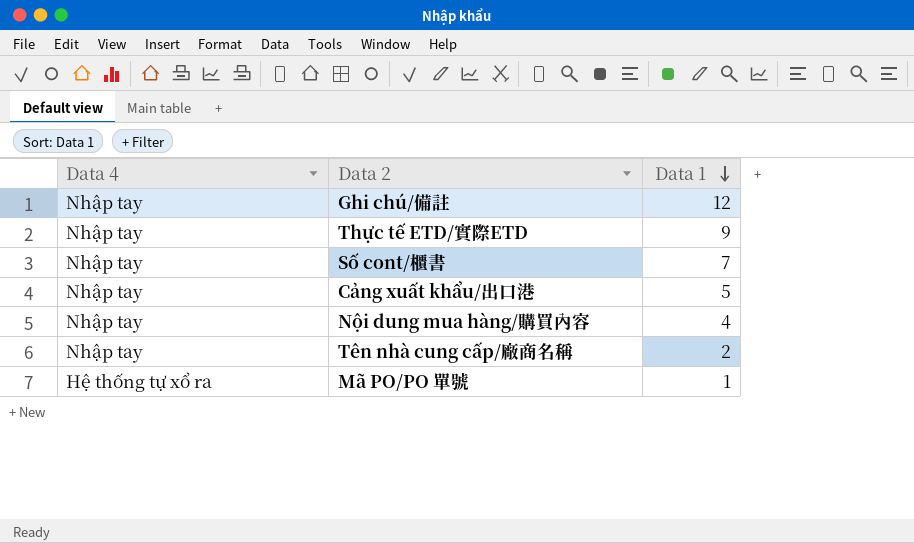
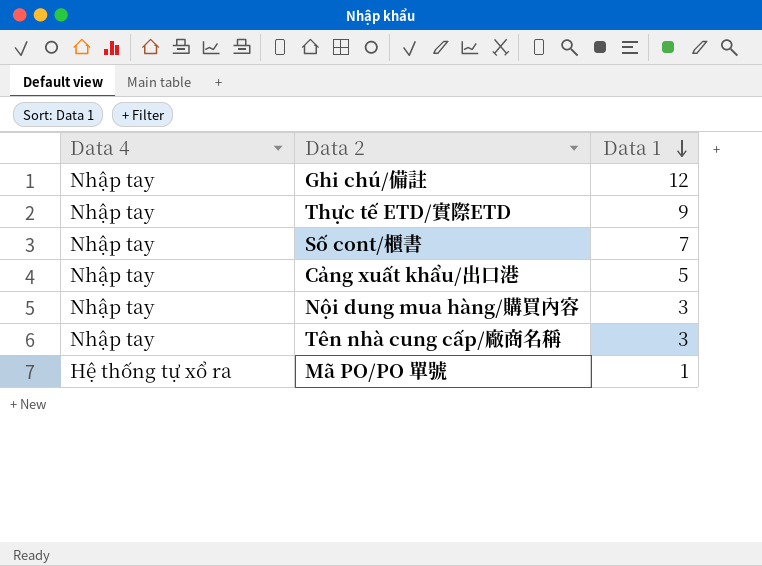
Nội dung mua hàng/購買內容 | Data 1: 4 -> 3
Tên nhà cung cấp/廠商名稱 | Data 1: 2 -> 3

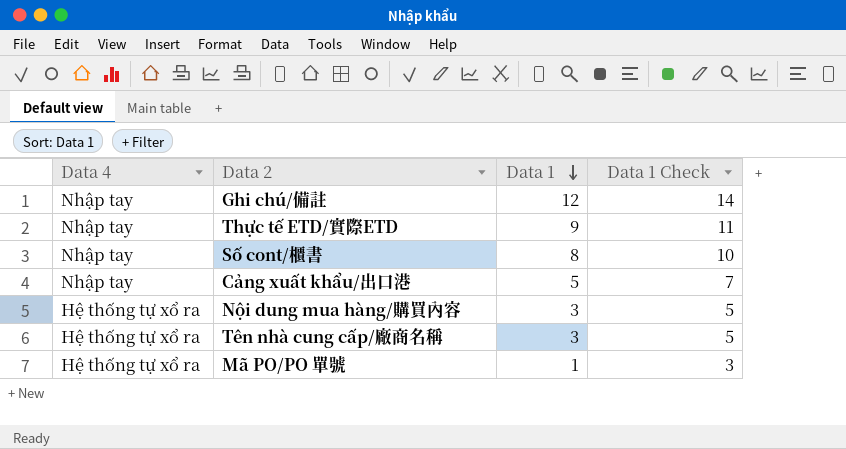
column Data 1 Check | formula: none -> [Data 1] + 2
Số cont/櫃書 | Data 1: 7 -> 8
Nội dung mua hàng/購買內容 | Data 4: Nhập tay -> Hệ thống tự xổ ra
Tên nhà cung cấp/廠商名稱 | Data 4: Nhập tay -> Hệ thống tự xổ ra

